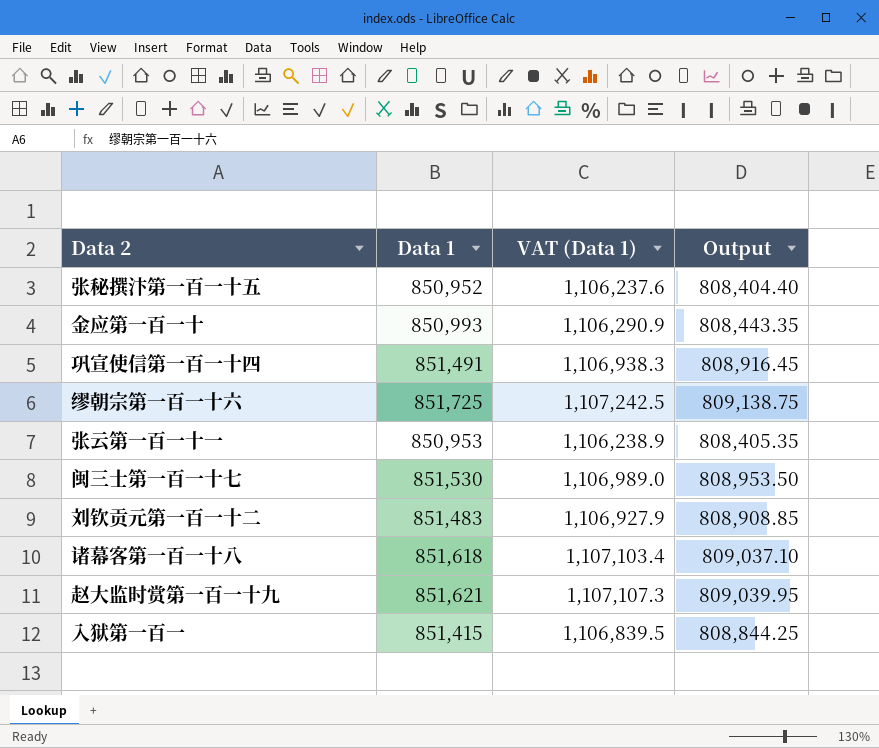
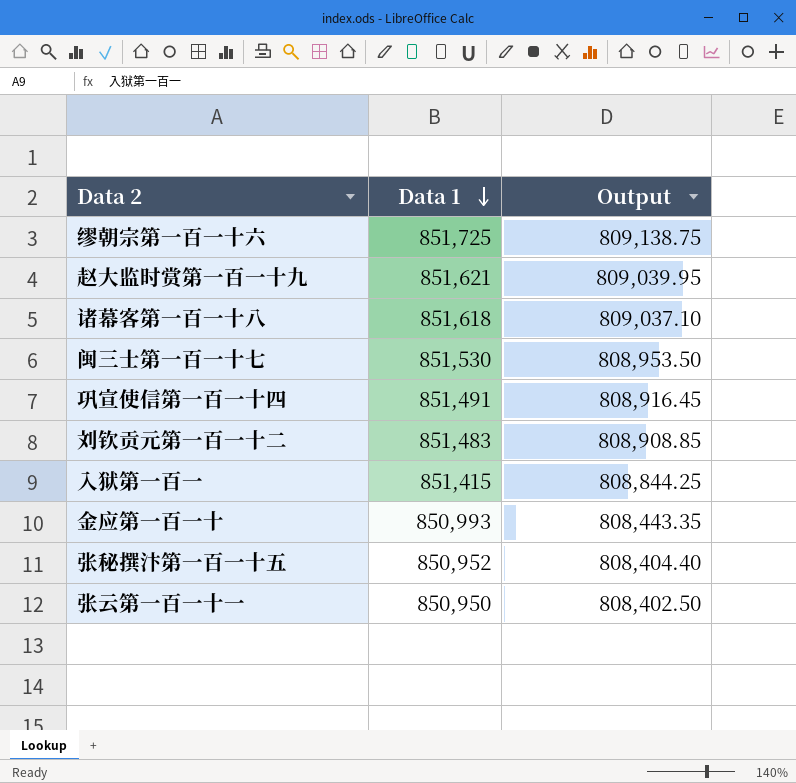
row order: none -> Data 1 descending
column VAT (Data 1) | formula: [Data 1] * 1.3 -> none
张云第一百一十一 | Data 1: 850,953 -> 850,950
张云第一百一十一 | Output: 808,405.35 -> 808,402.50

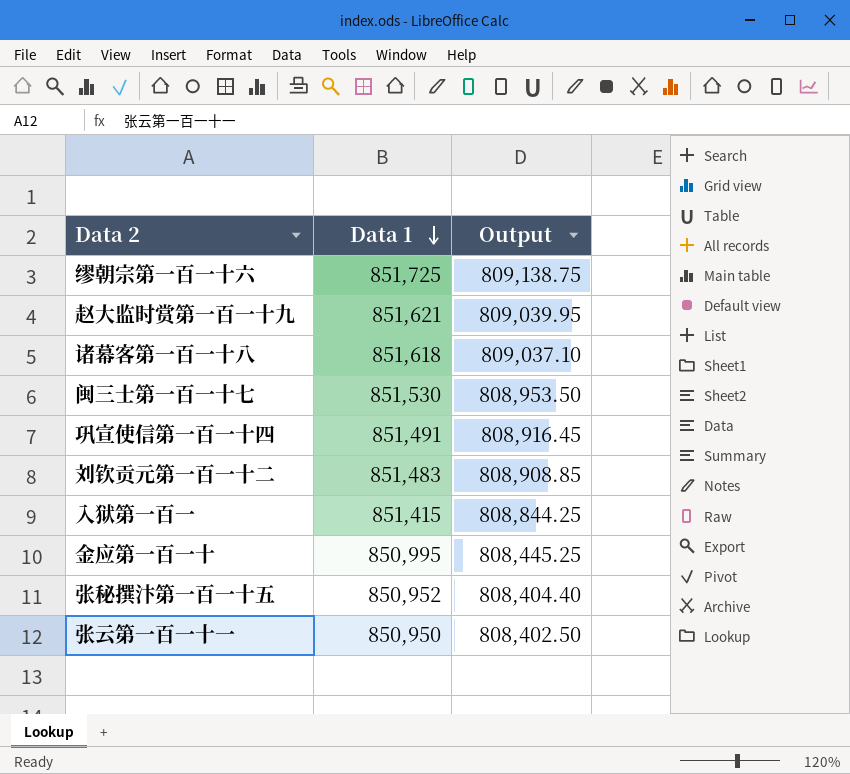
金应第一百一十 | Data 1: 850,993 -> 850,995
金应第一百一十 | Output: 808,443.35 -> 808,445.25

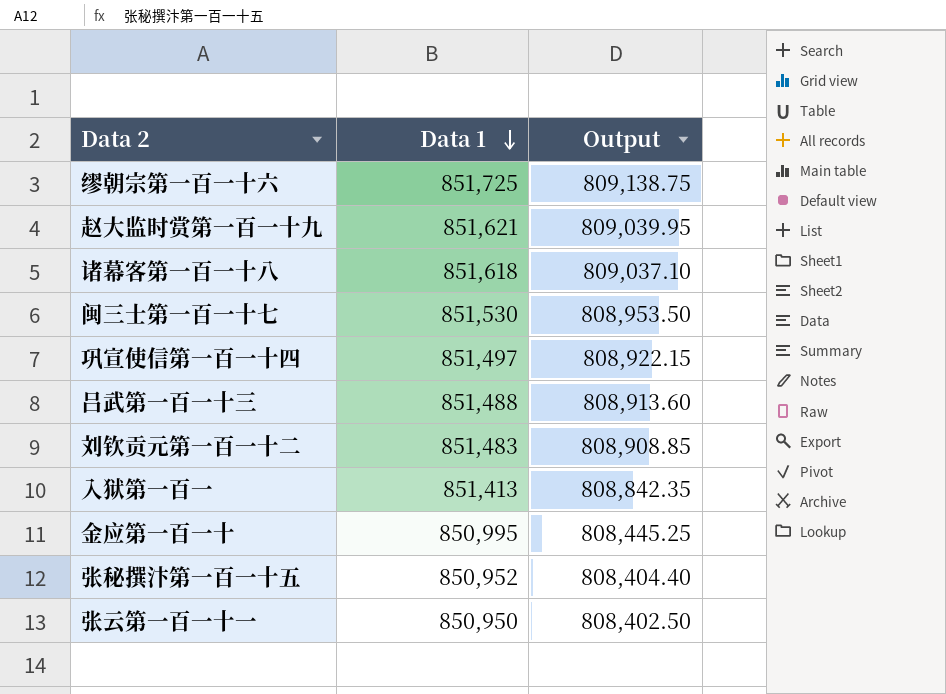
巩宣使信第一百一十四 | Data 1: 851,491 -> 851,497
巩宣使信第一百一十四 | Output: 808,916.45 -> 808,922.15
row 吕武第一百一十三: none -> 851,488 | 808,913.60
入狱第一百一 | Data 1: 851,415 -> 851,413
入狱第一百一 | Output: 808,844.25 -> 808,842.35

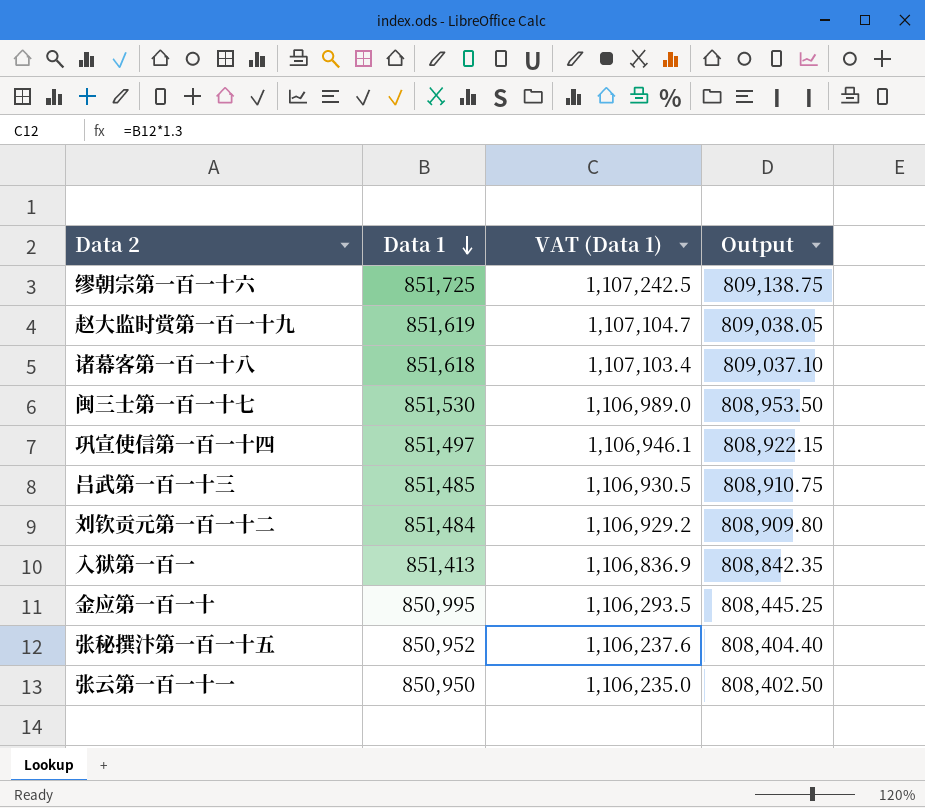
column VAT (Data 1) | formula: none -> [Data 1] * 1.3
赵大监时赏第一百一十九 | Data 1: 851,621 -> 851,619
赵大监时赏第一百一十九 | Output: 809,039.95 -> 809,038.05
吕武第一百一十三 | Data 1: 851,488 -> 851,485
吕武第一百一十三 | Output: 808,913.60 -> 808,910.75
刘钦贡元第一百一十二 | Data 1: 851,483 -> 851,484
刘钦贡元第一百一十二 | Output: 808,908.85 -> 808,909.80

